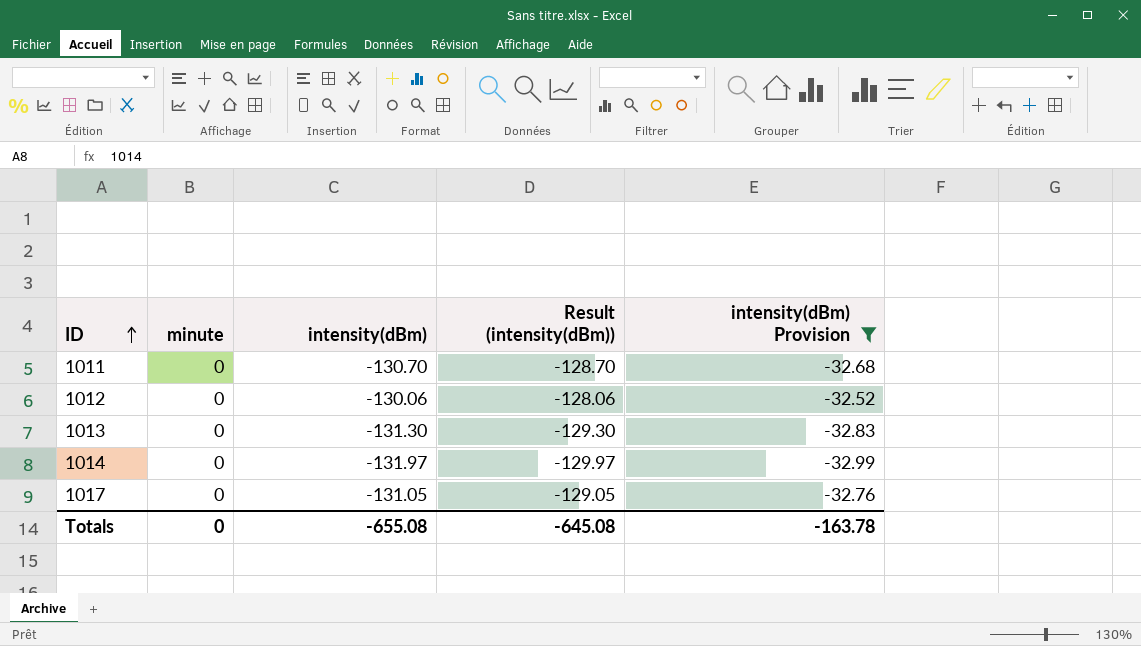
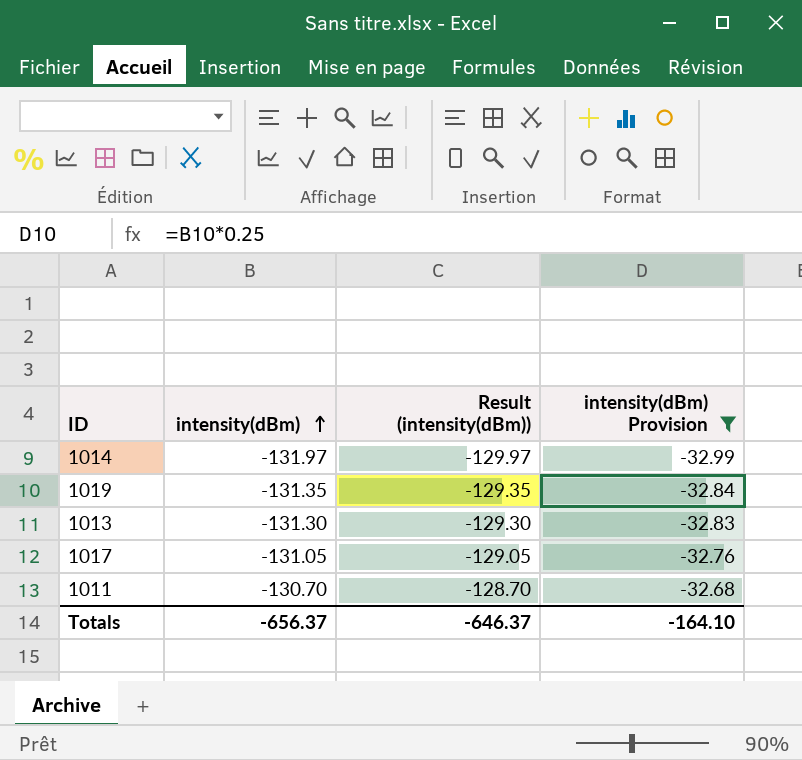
row order: ID ascending -> intensity(dBm) ascending
column minute | position: 2 -> none
row 1012: 0 | -130.06 | -128.06 | -32.52 -> none
row 1019: none -> -131.35 | -129.35 | -32.84
Totals | intensity(dBm): -655.08 -> -656.37
Totals | Result (intensity(dBm)): -645.08 -> -646.37
Totals | intensity(dBm) Provision: -163.78 -> -164.10

